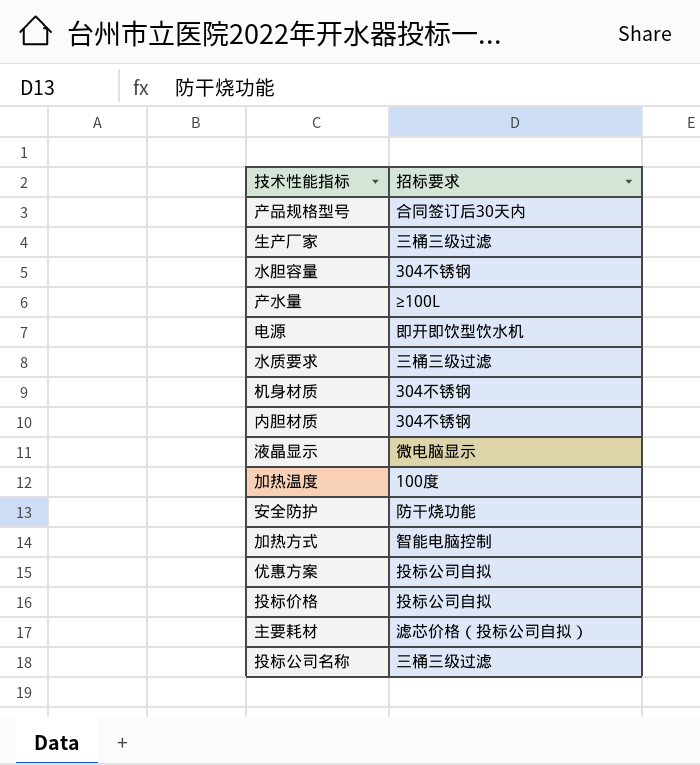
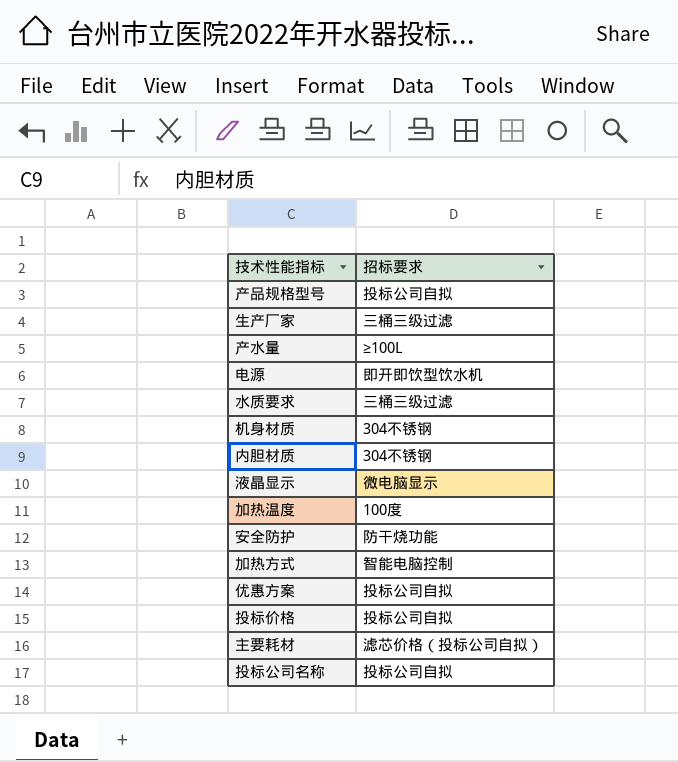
row 水胆容量: 304不锈钢 -> none
产品规格型号 | 招标要求: 合同签订后30天内 -> 投标公司自拟
投标公司名称 | 招标要求: 三桶三级过滤 -> 投标公司自拟

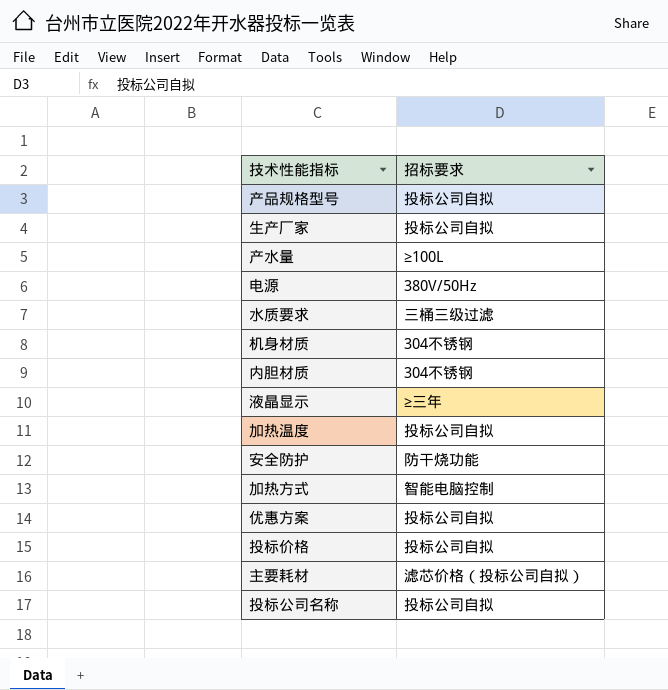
生产厂家 | 招标要求: 三桶三级过滤 -> 投标公司自拟
电源 | 招标要求: 即开即饮型饮水机 -> 380V/50Hz
液晶显示 | 招标要求: 微电脑显示 -> ≥三年
加热温度 | 招标要求: 100度 -> 投标公司自拟

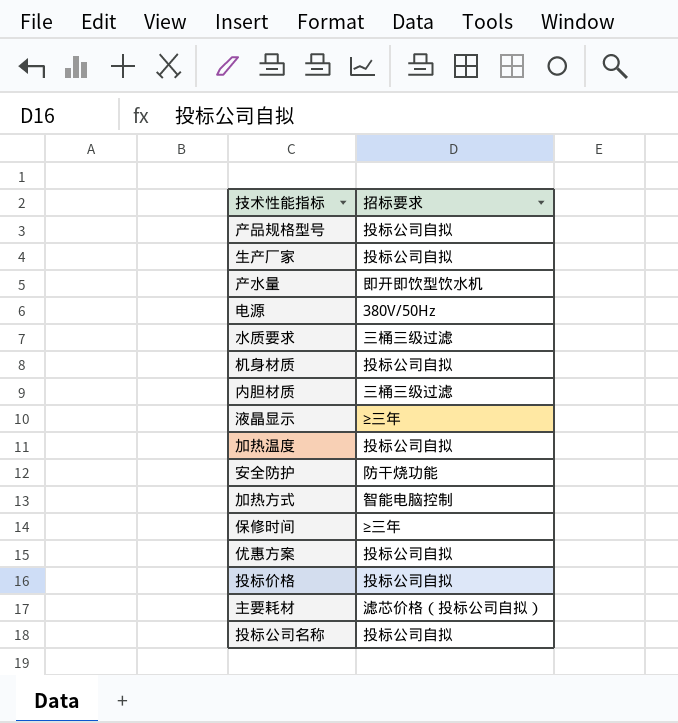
产水量 | 招标要求: ≥100L -> 即开即饮型饮水机
机身材质 | 招标要求: 304不锈钢 -> 投标公司自拟
内胆材质 | 招标要求: 304不锈钢 -> 三桶三级过滤
row 保修时间: none -> ≥三年

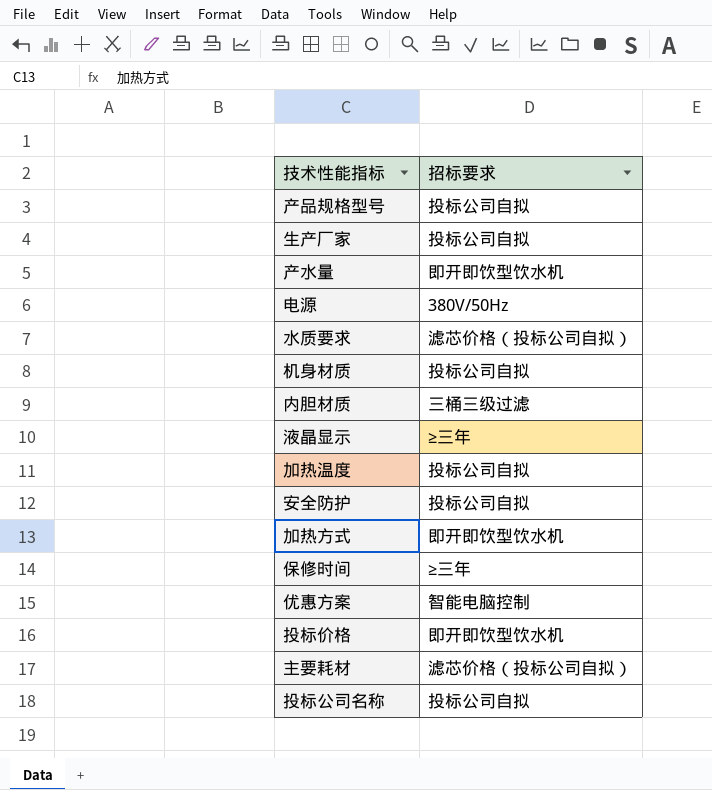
水质要求 | 招标要求: 三桶三级过滤 -> 滤芯价格（投标公司自拟）
安全防护 | 招标要求: 防干烧功能 -> 投标公司自拟
加热方式 | 招标要求: 智能电脑控制 -> 即开即饮型饮水机
优惠方案 | 招标要求: 投标公司自拟 -> 智能电脑控制
投标价格 | 招标要求: 投标公司自拟 -> 即开即饮型饮水机

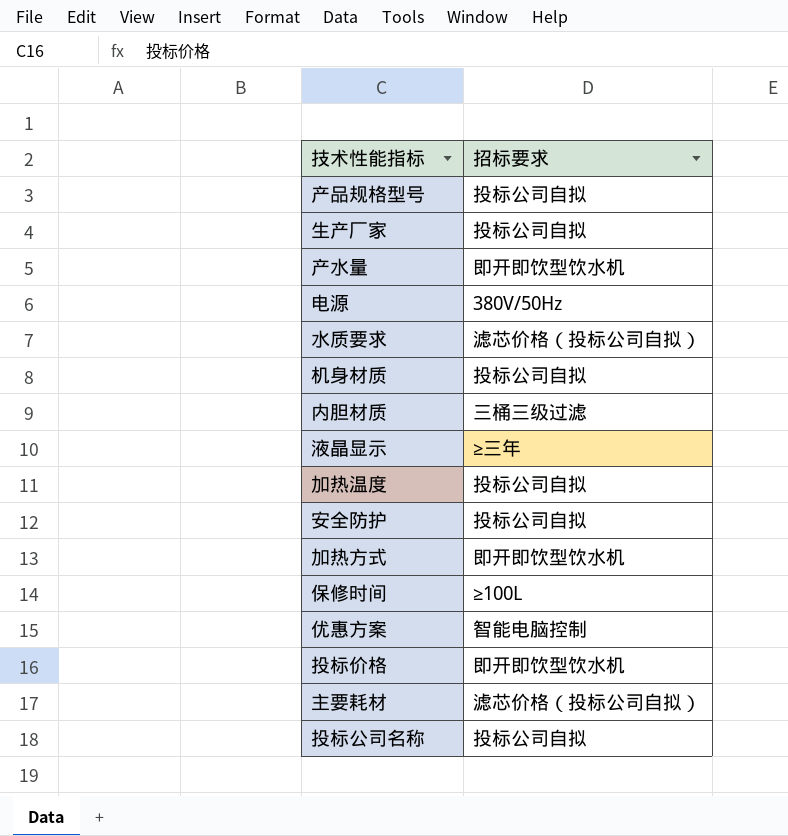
保修时间 | 招标要求: ≥三年 -> ≥100L

